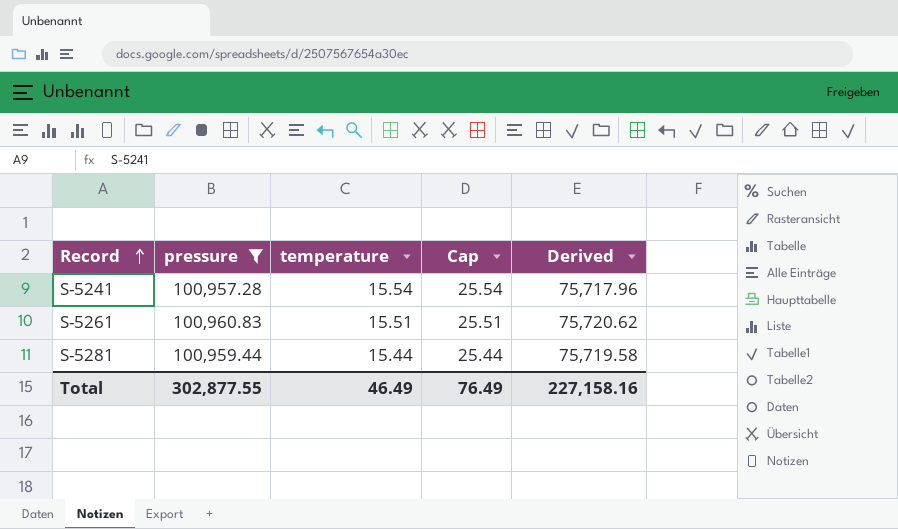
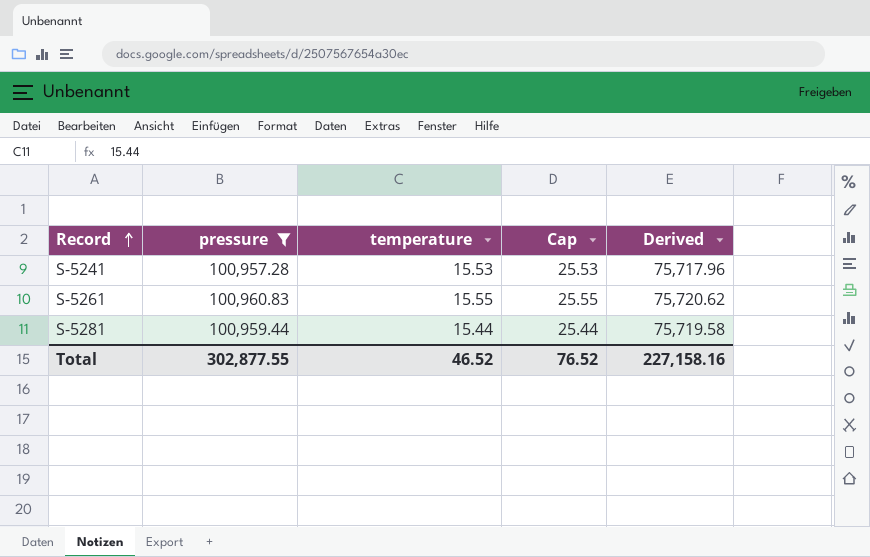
S-5241 | temperature: 15.54 -> 15.53
S-5241 | Cap: 25.54 -> 25.53
S-5261 | temperature: 15.51 -> 15.55
S-5261 | Cap: 25.51 -> 25.55
Total | temperature: 46.49 -> 46.52
Total | Cap: 76.49 -> 76.52

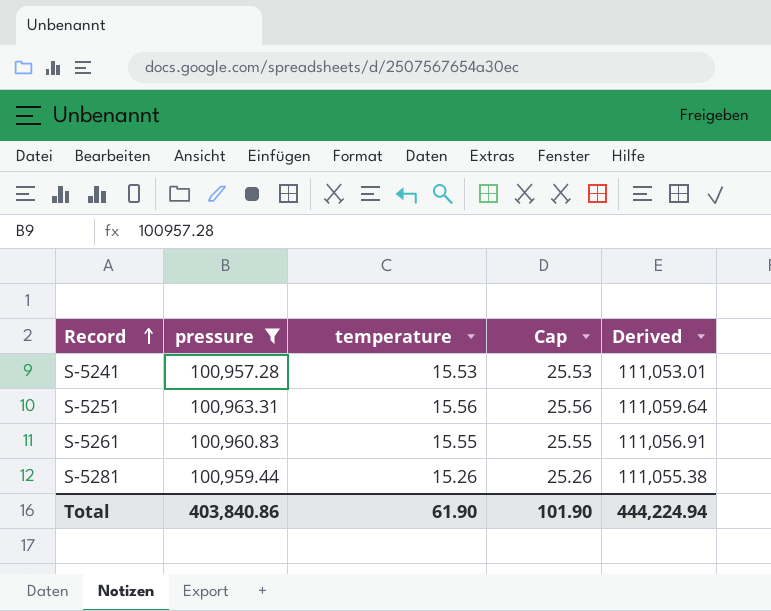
column Derived | formula: [pressure] * 0.75 -> [pressure] * 1.1
row S-5251: none -> 100,963.31 | 15.56 | 25.56 | 111,059.64
S-5281 | temperature: 15.44 -> 15.26
S-5281 | Cap: 25.44 -> 25.26
Total | pressure: 302,877.55 -> 403,840.86
Total | temperature: 46.52 -> 61.90
Total | Cap: 76.52 -> 101.90
Total | Derived: 227,158.16 -> 444,224.94

